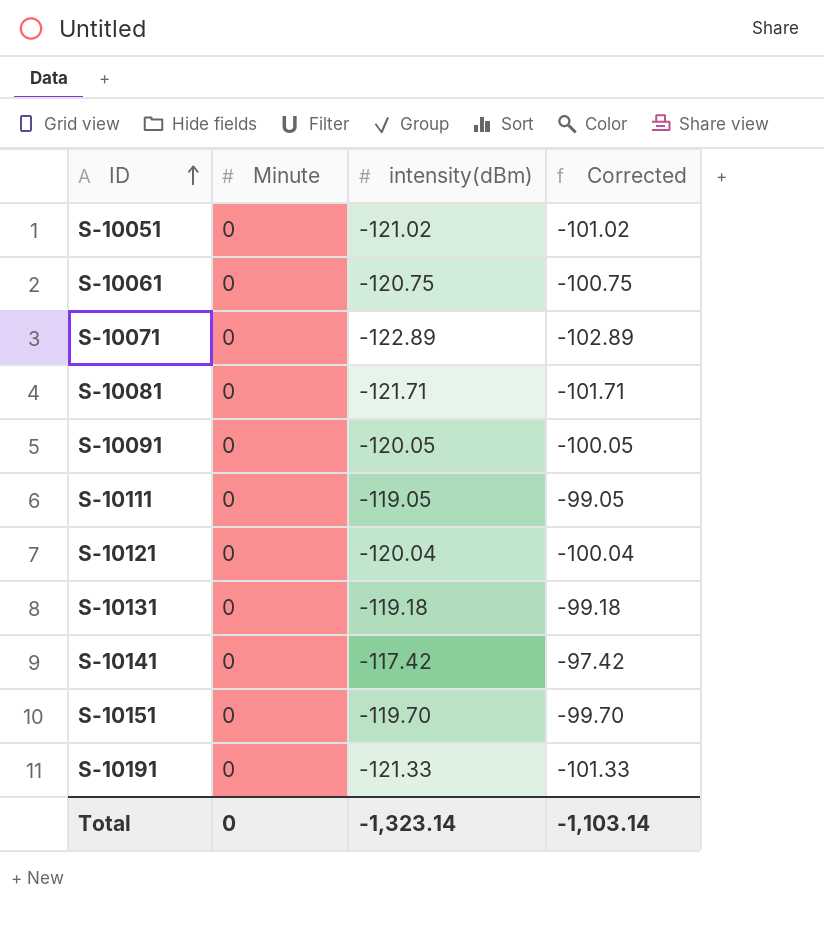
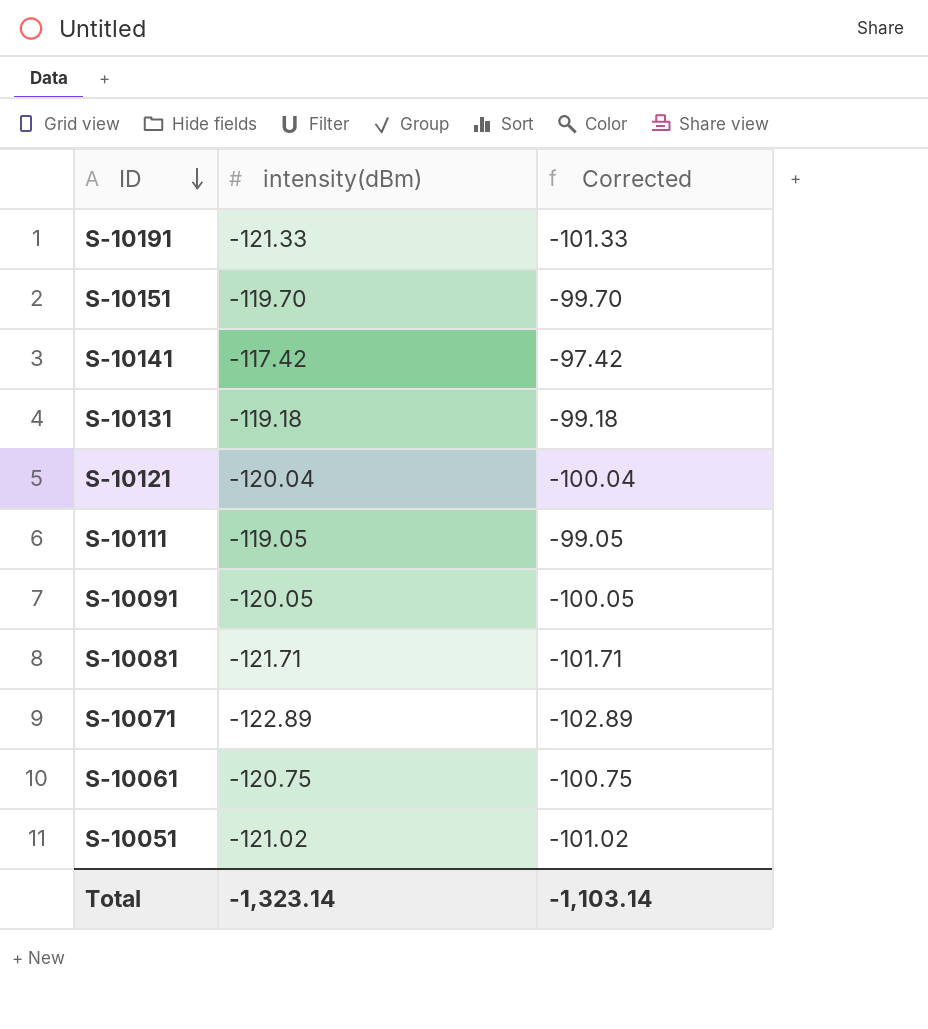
row order: ID ascending -> ID descending
column Minute | position: 2 -> none

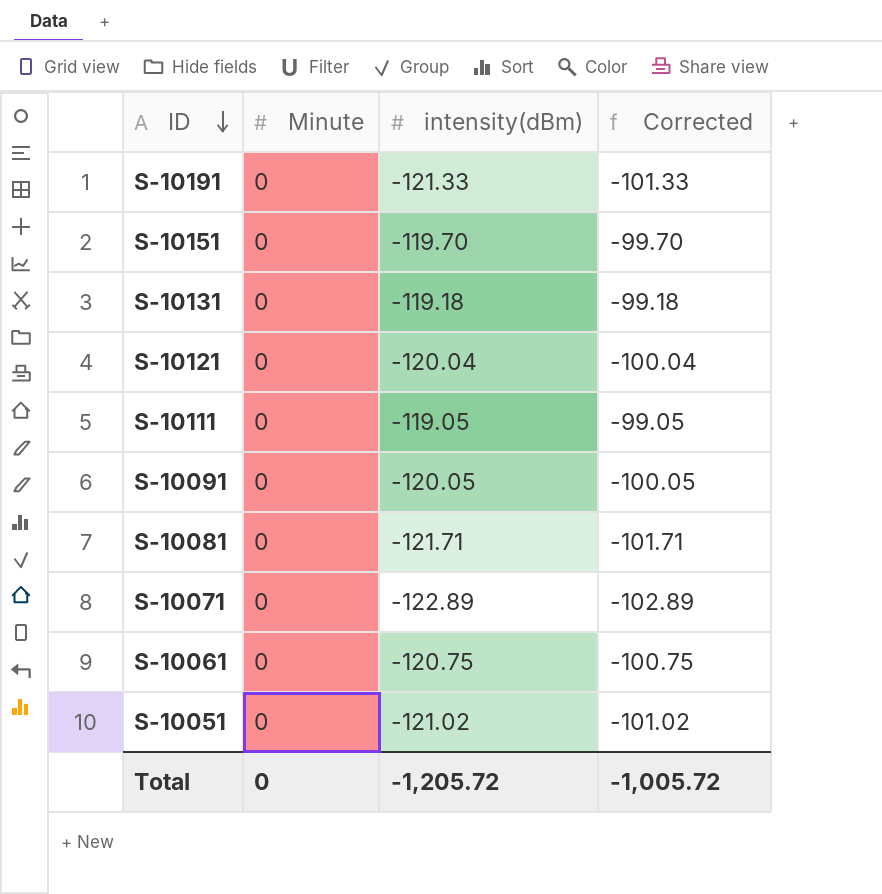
column Minute | position: none -> 2
row S-10141: -117.42 | -97.42 -> none
Total | intensity(dBm): -1,323.14 -> -1,205.72
Total | Corrected: -1,103.14 -> -1,005.72

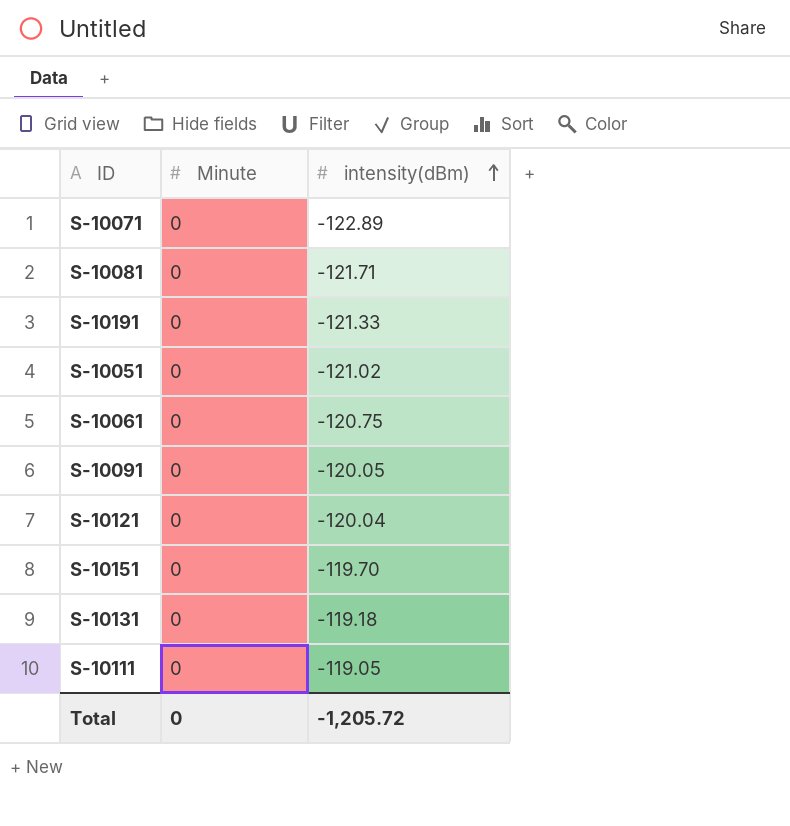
row order: ID descending -> intensity(dBm) ascending
column Corrected | formula: [intensity(dBm)] + 20 -> none

